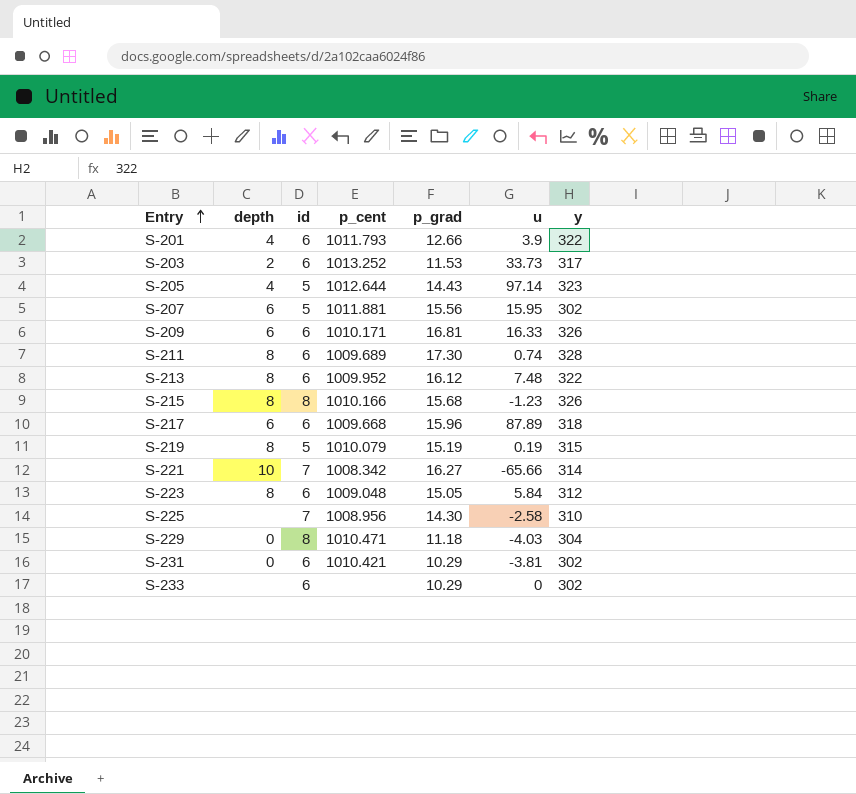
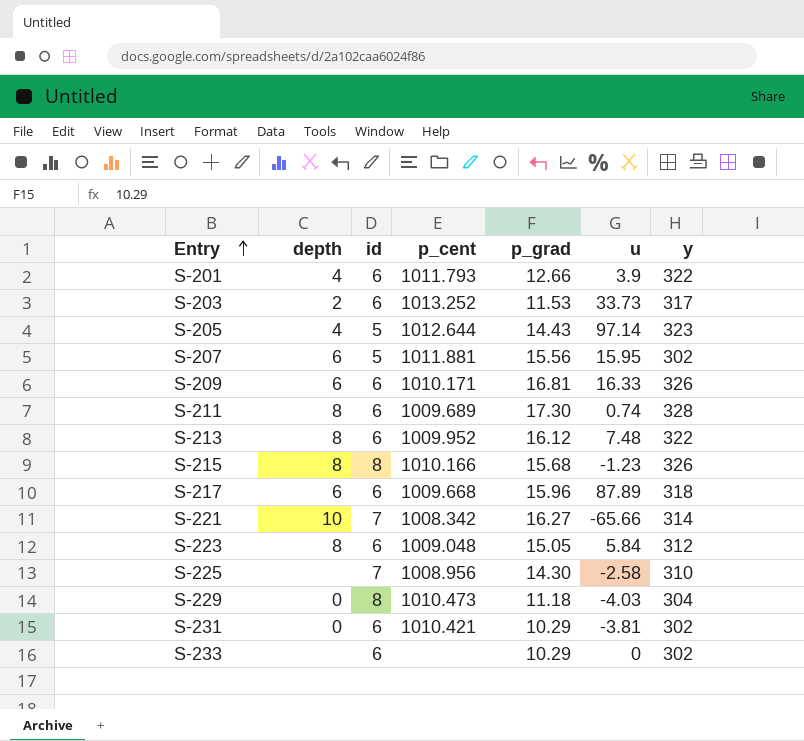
row S-219: 8 | 5 | 1010.079 | 15.19 | 0.19 | 315 -> none
S-229 | p_cent: 1010.471 -> 1010.473

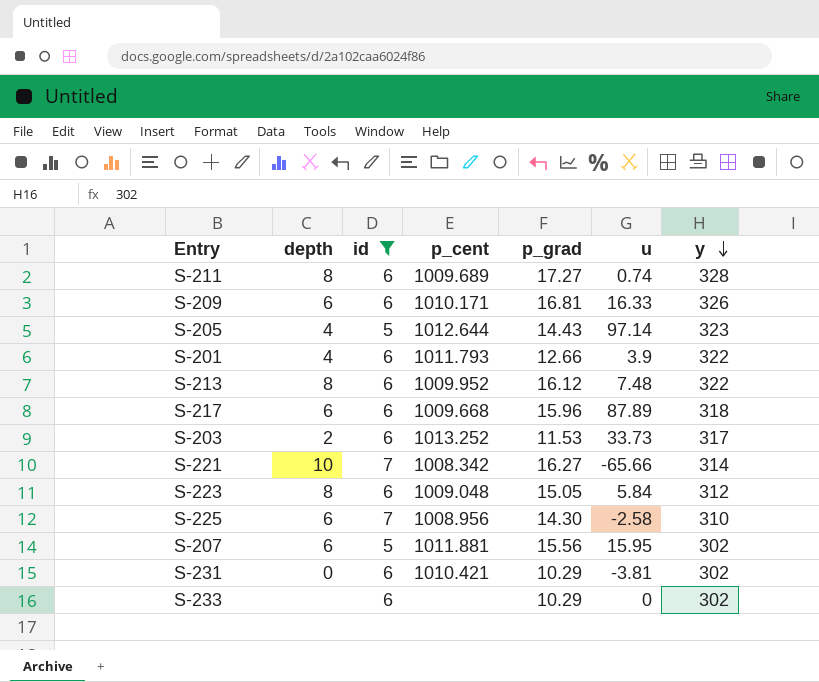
filter: none -> id != 8
row order: Entry ascending -> y descending
S-211 | p_grad: 17.30 -> 17.27
S-225 | depth: none -> 6

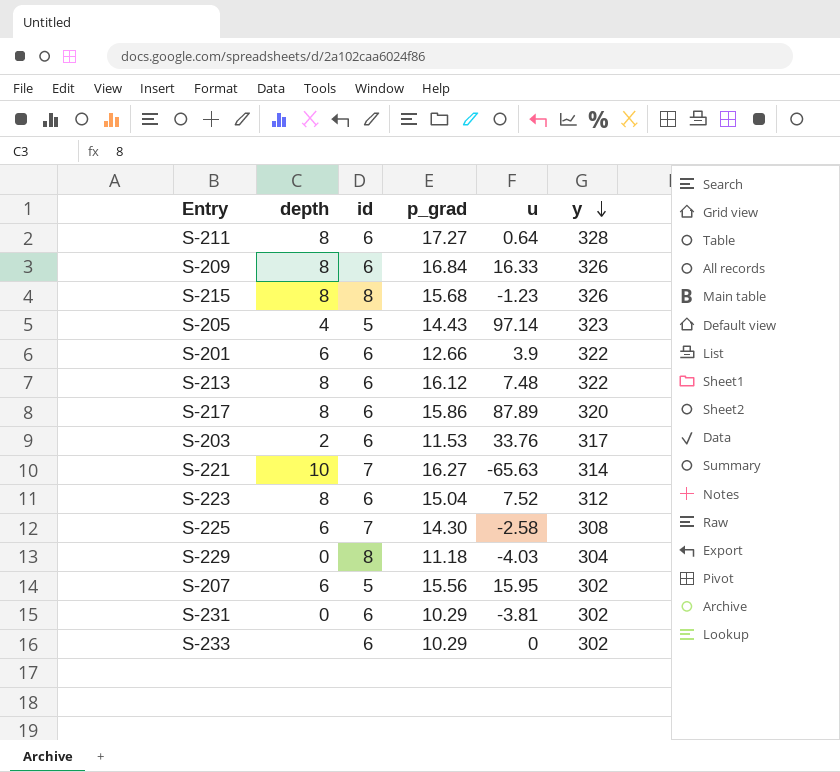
filter: id != 8 -> none
column p_cent | position: 4 -> none
S-211 | u: 0.74 -> 0.64
S-209 | depth: 6 -> 8
S-209 | p_grad: 16.81 -> 16.84
S-201 | depth: 4 -> 6
S-217 | depth: 6 -> 8
S-217 | p_grad: 15.96 -> 15.86
S-217 | y: 318 -> 320
S-203 | u: 33.73 -> 33.76
S-221 | u: -65.66 -> -65.63
S-223 | p_grad: 15.05 -> 15.04
S-223 | u: 5.84 -> 7.52
S-225 | y: 310 -> 308

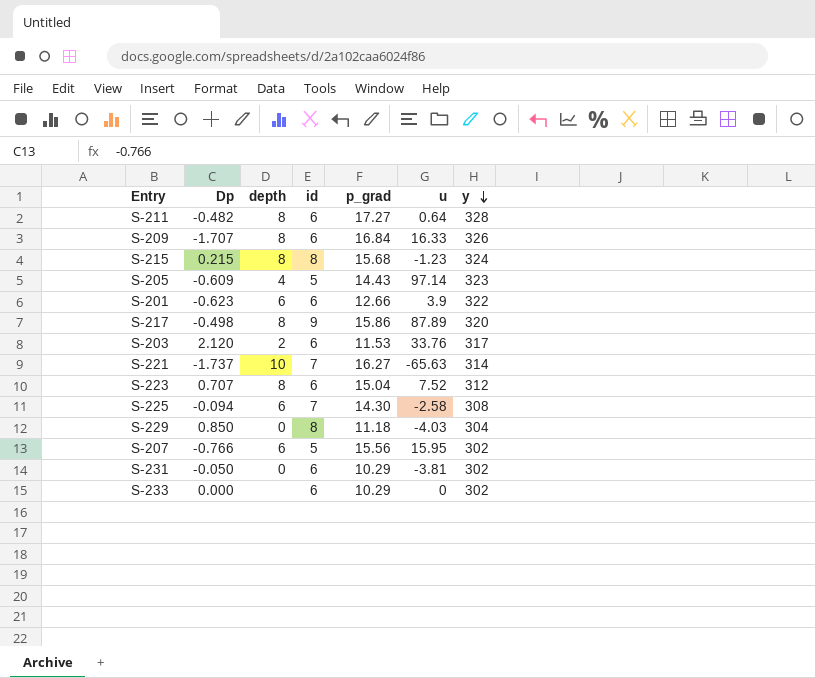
column Dp | position: none -> 2
row S-213: 8 | 6 | 16.12 | 7.48 | 322 -> none
S-215 | y: 326 -> 324
S-217 | id: 6 -> 9

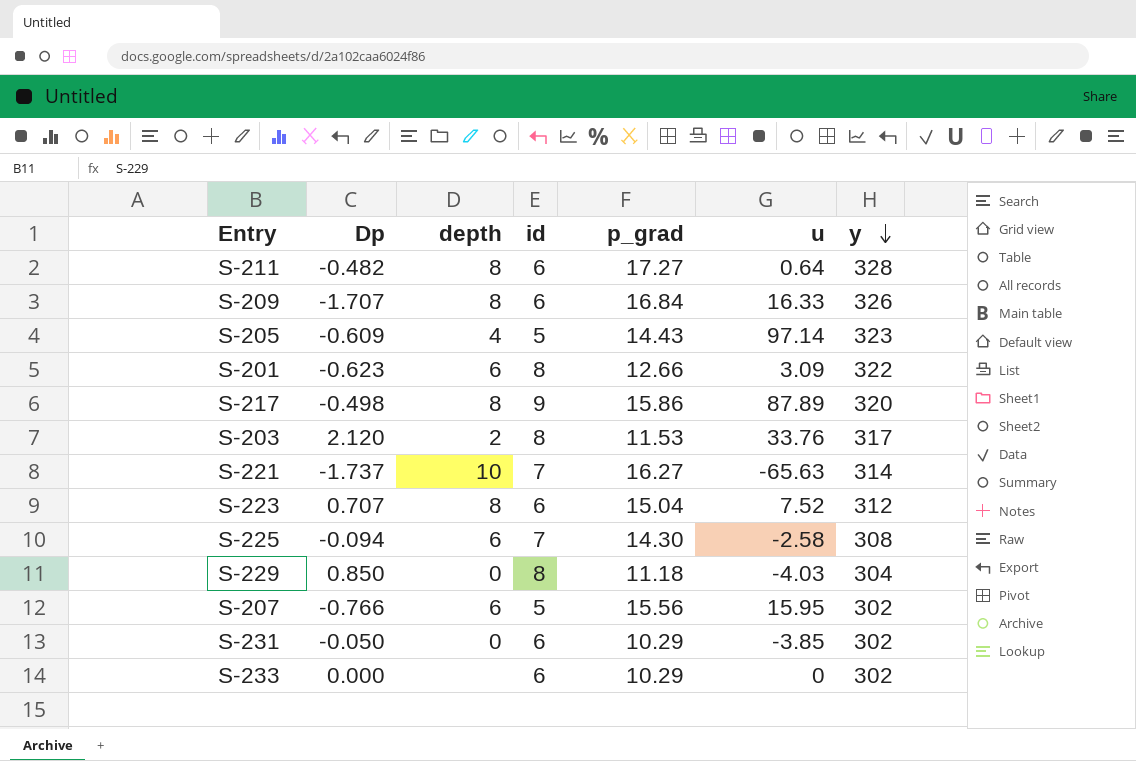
row S-215: 0.215 | 8 | 8 | 15.68 | -1.23 | 324 -> none
S-201 | id: 6 -> 8
S-201 | u: 3.9 -> 3.09
S-203 | id: 6 -> 8
S-231 | u: -3.81 -> -3.85

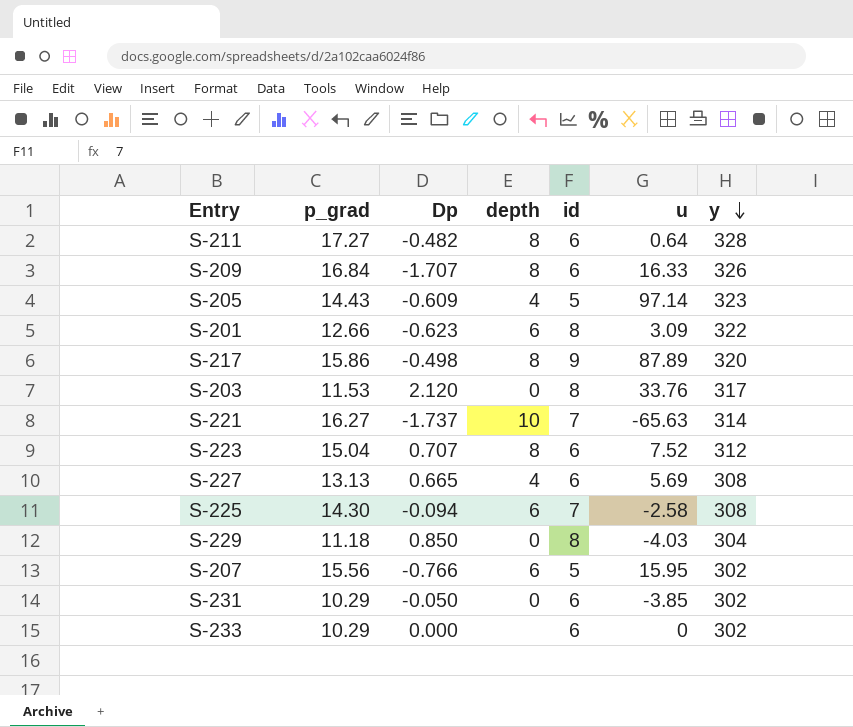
column p_grad | position: 5 -> 2
S-203 | depth: 2 -> 0
row S-227: none -> 13.13 | 0.665 | 4 | 6 | 5.69 | 308

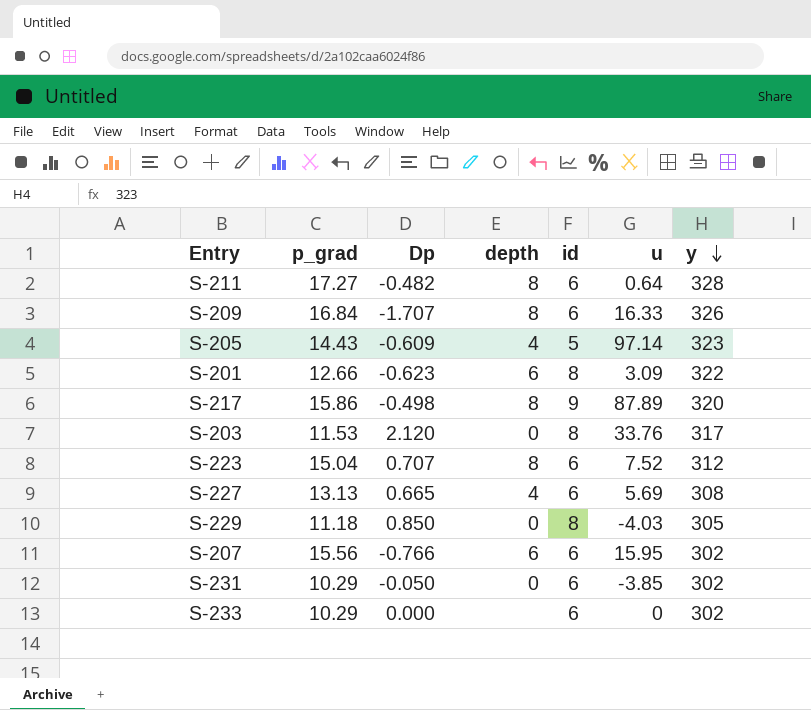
row S-221: 16.27 | -1.737 | 10 | 7 | -65.63 | 314 -> none
row S-225: 14.30 | -0.094 | 6 | 7 | -2.58 | 308 -> none
S-229 | y: 304 -> 305
S-207 | id: 5 -> 6

